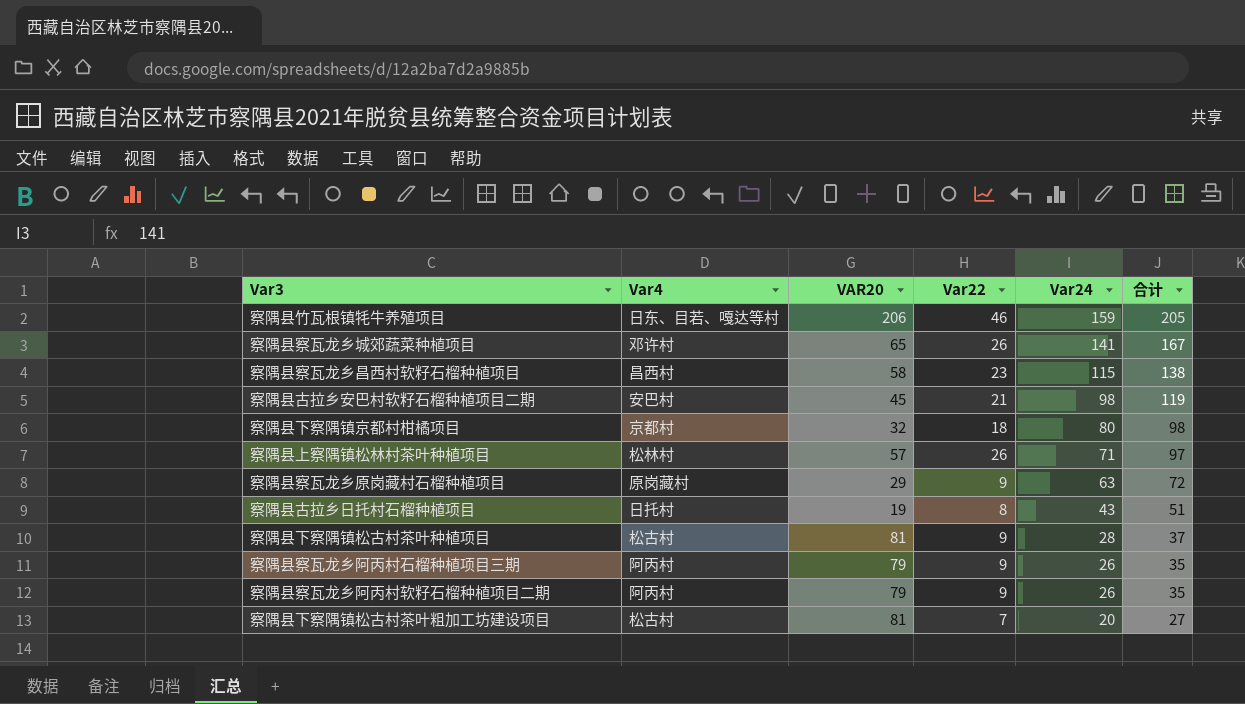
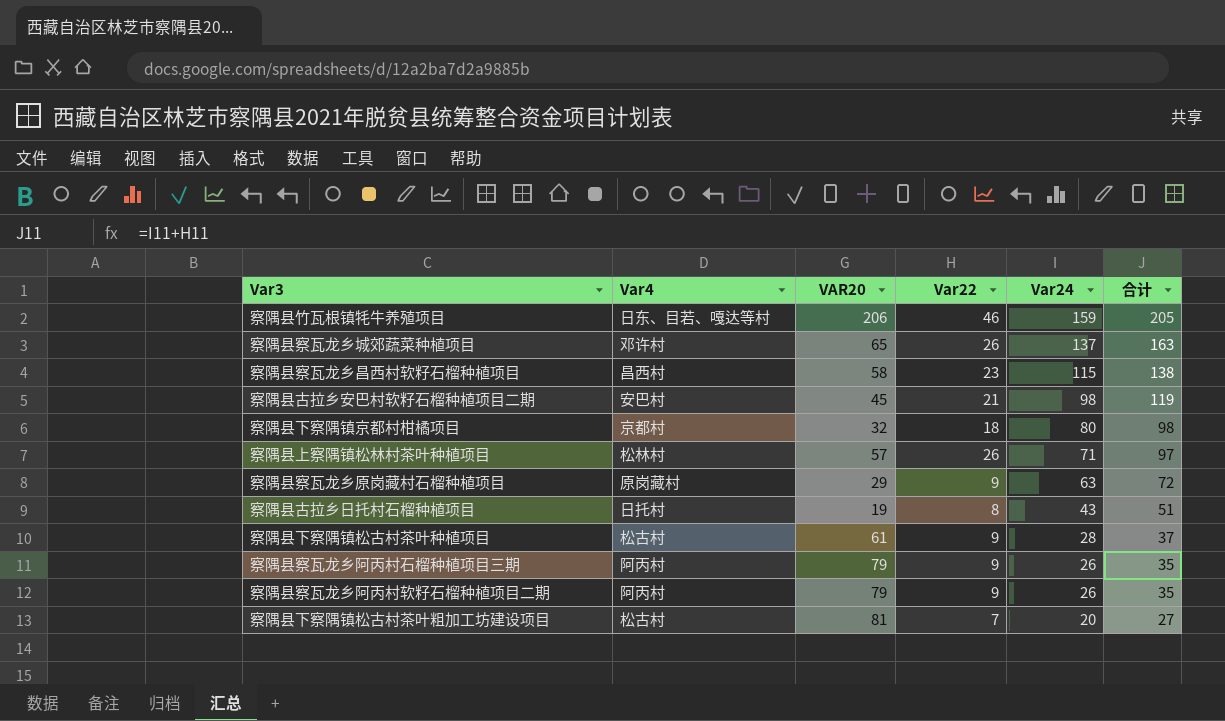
察隅县察瓦龙乡城郊蔬菜种植项目 | Var24: 141 -> 137
察隅县察瓦龙乡城郊蔬菜种植项目 | 合计: 167 -> 163
察隅县下察隅镇松古村茶叶种植项目 | VAR20: 81 -> 61

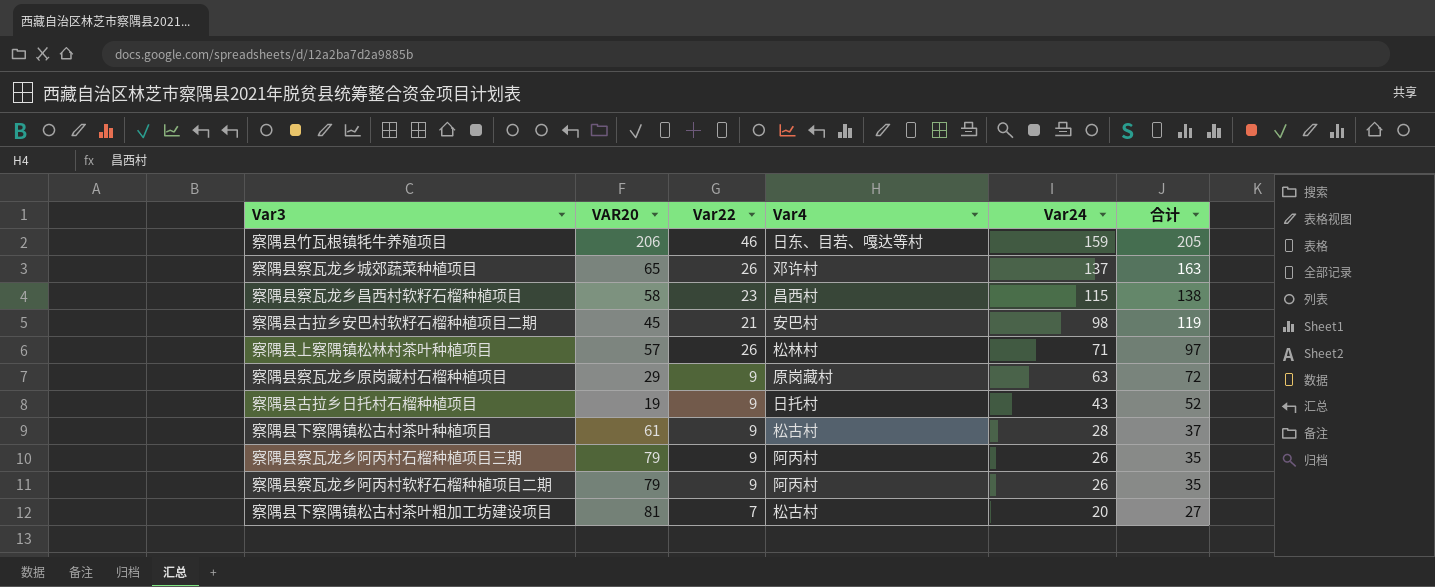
column Var4 | position: 2 -> 4
row 察隅县下察隅镇京都村柑橘项目: 京都村 | 32 | 18 | 80 | 98 -> none
察隅县古拉乡日托村石榴种植项目 | Var22: 8 -> 9
察隅县古拉乡日托村石榴种植项目 | 合计: 51 -> 52

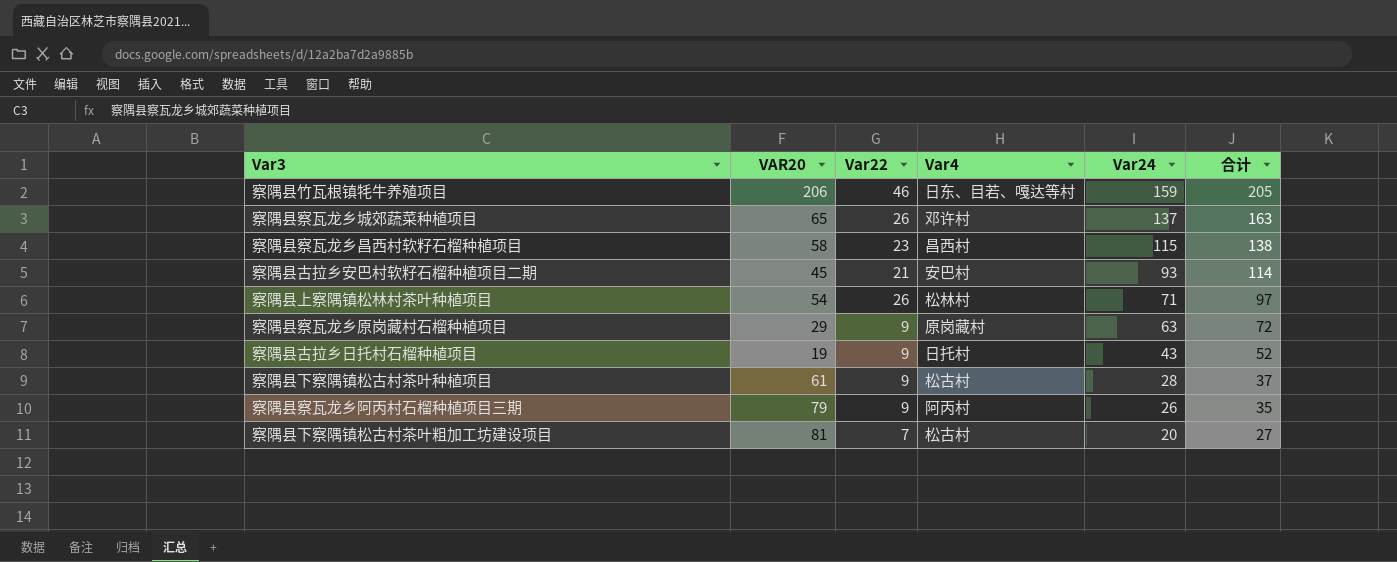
row 察隅县察瓦龙乡阿丙村软籽石榴种植项目二期: 79 | 9 | 阿丙村 | 26 | 35 -> none
察隅县古拉乡安巴村软籽石榴种植项目二期 | Var24: 98 -> 93
察隅县古拉乡安巴村软籽石榴种植项目二期 | 合计: 119 -> 114
察隅县上察隅镇松林村茶叶种植项目 | VAR20: 57 -> 54

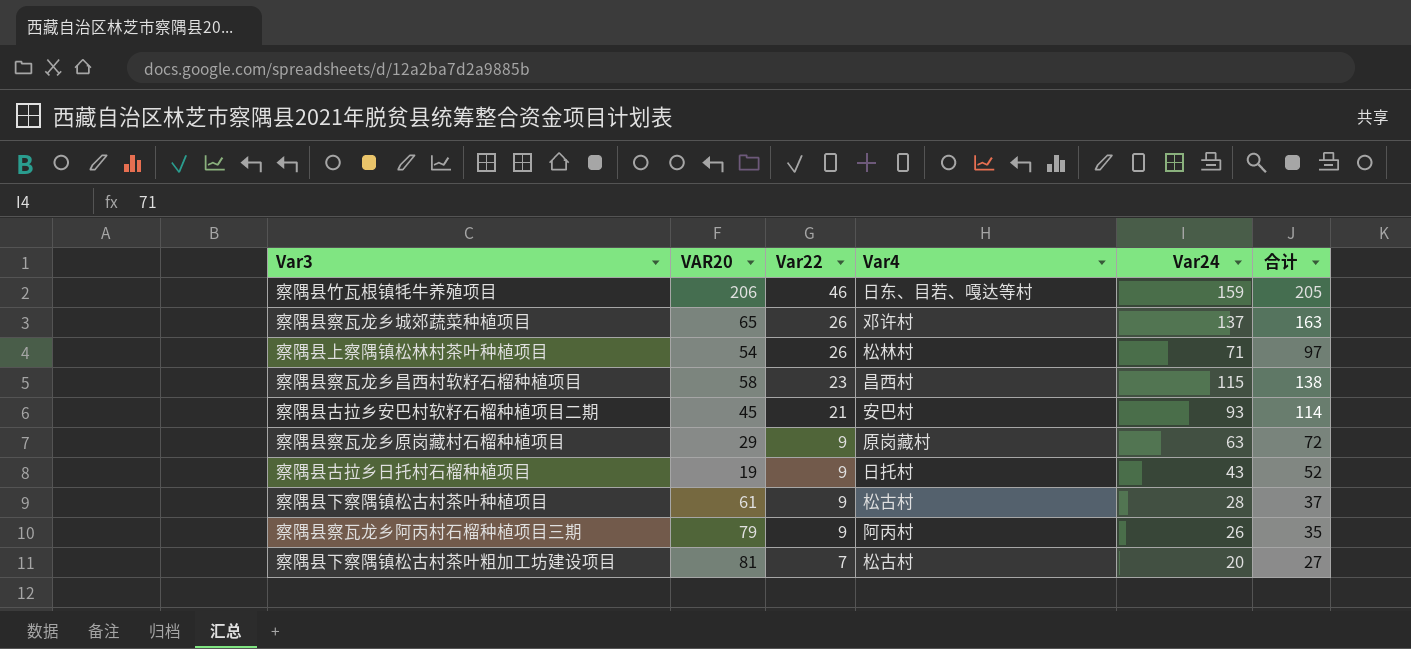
row order: Var24 descending -> Var22 descending

